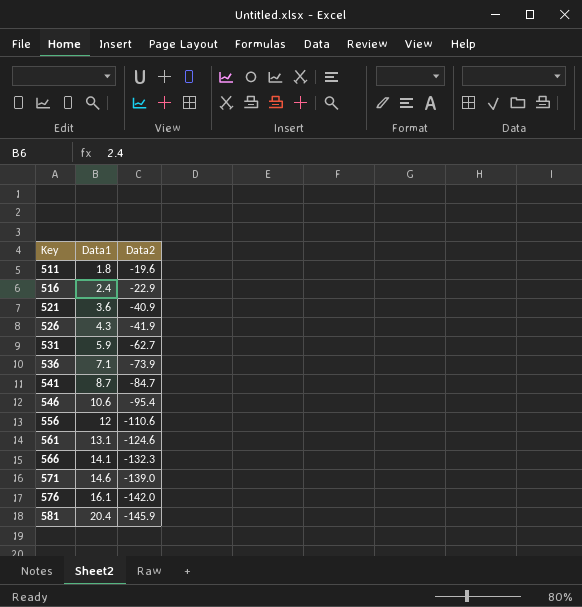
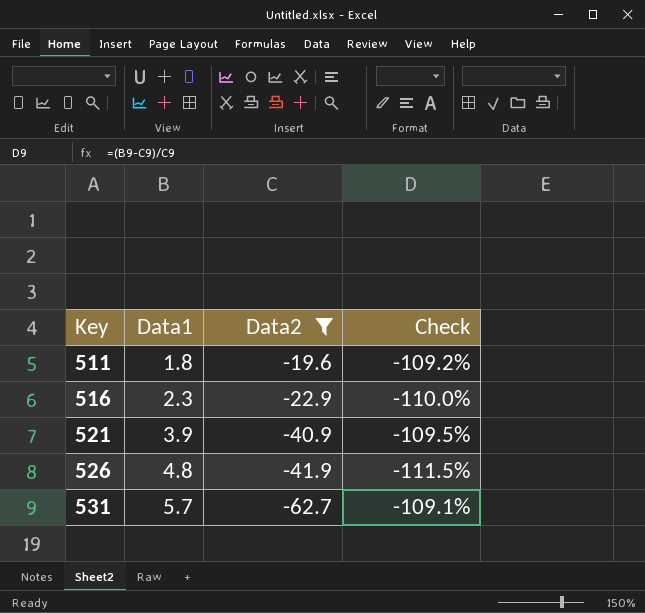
filter: none -> Data2 >= -62.7
column Check | formula: none -> ([Data1] - [Data2]) / [Data2]
516 | Data1: 2.4 -> 2.3
521 | Data1: 3.6 -> 3.9
526 | Data1: 4.3 -> 4.8
531 | Data1: 5.9 -> 5.7

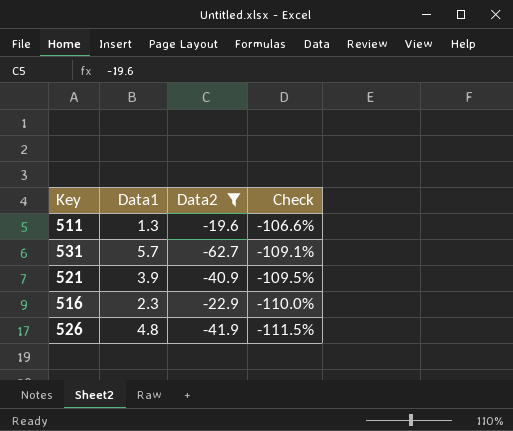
row order: Key ascending -> Check descending
511 | Data1: 1.8 -> 1.3
511 | Check: -109.2% -> -106.6%

